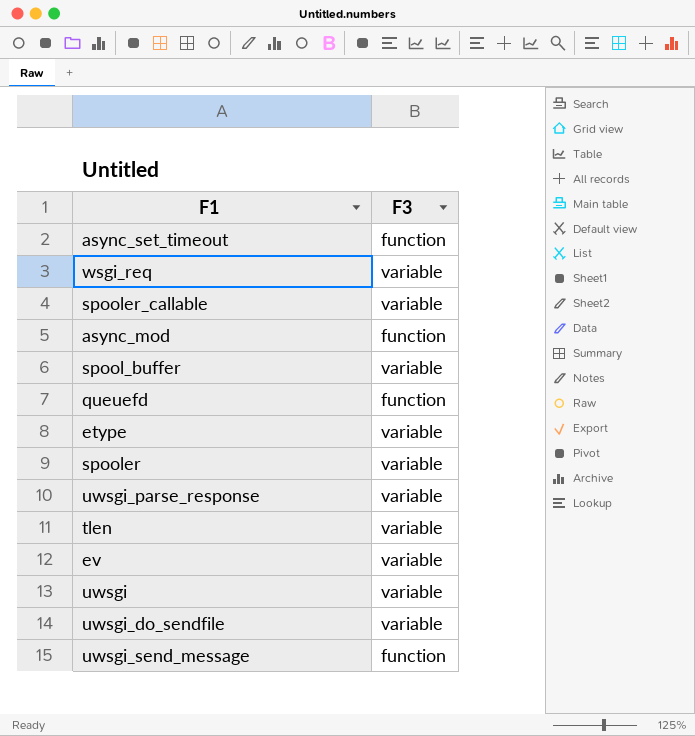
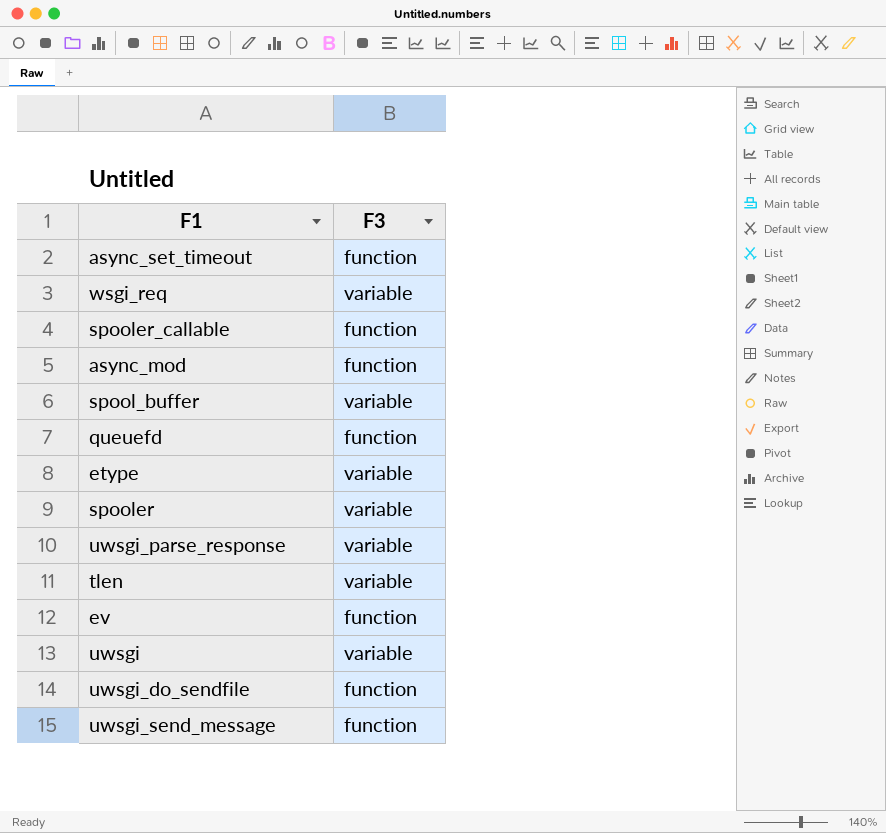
spooler_callable | F3: variable -> function
ev | F3: variable -> function
uwsgi_do_sendfile | F3: variable -> function

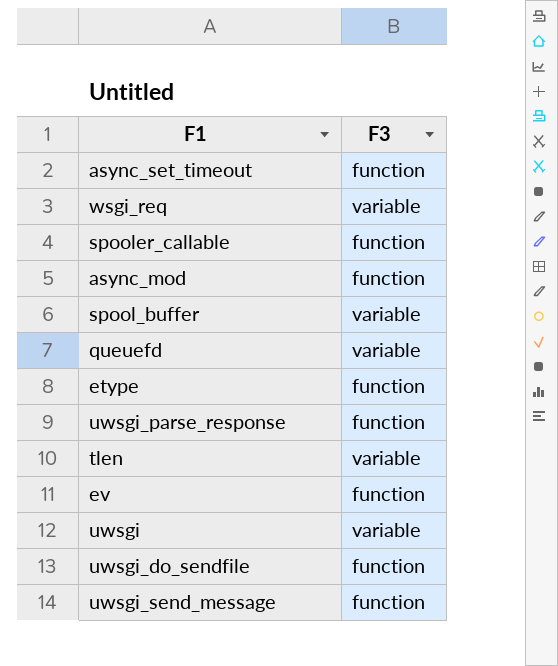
row spooler: variable -> none
queuefd | F3: function -> variable
etype | F3: variable -> function
uwsgi_parse_response | F3: variable -> function

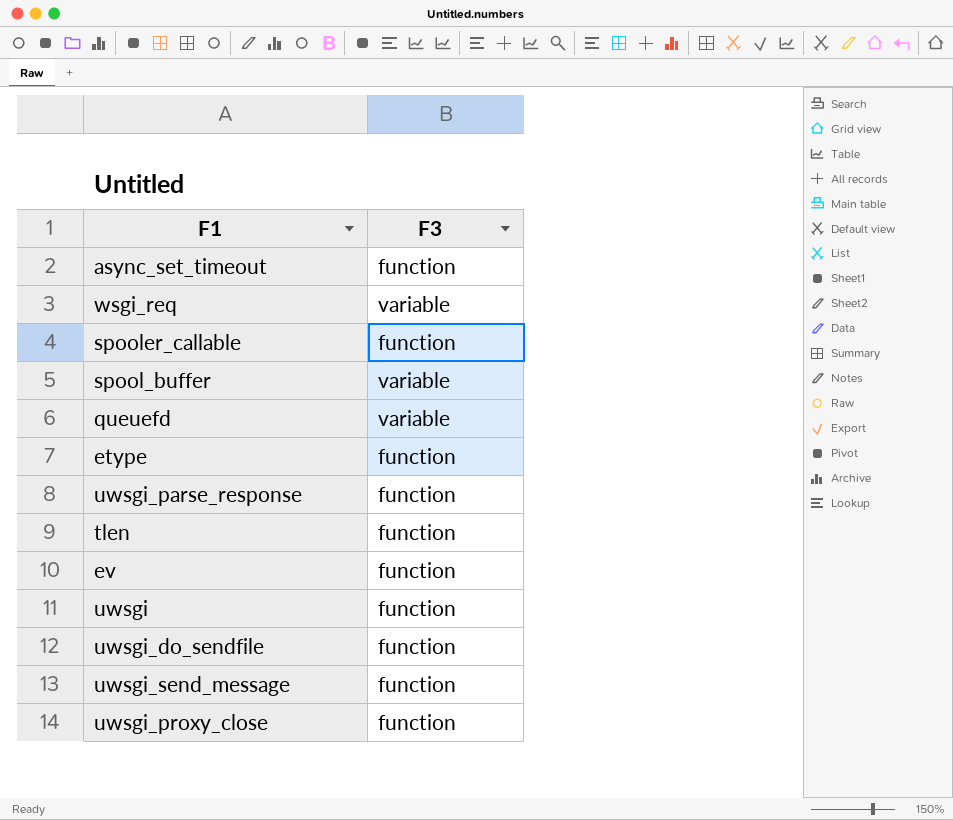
row async_mod: function -> none
tlen | F3: variable -> function
uwsgi | F3: variable -> function
row uwsgi_proxy_close: none -> function

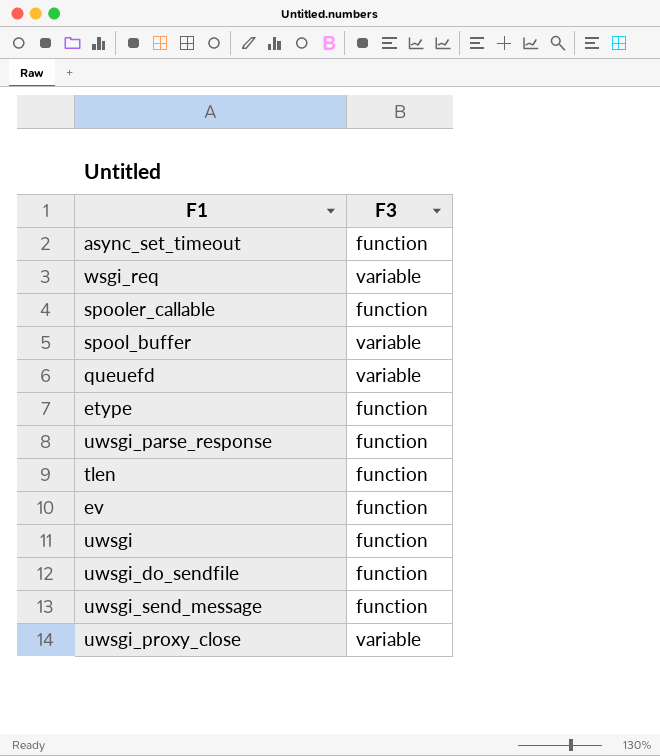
uwsgi_proxy_close | F3: function -> variable

